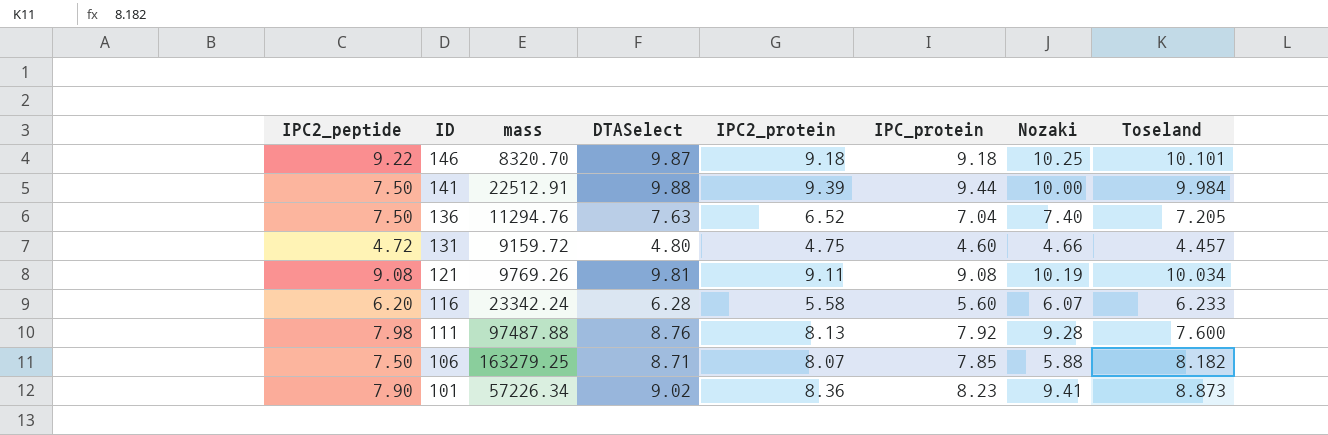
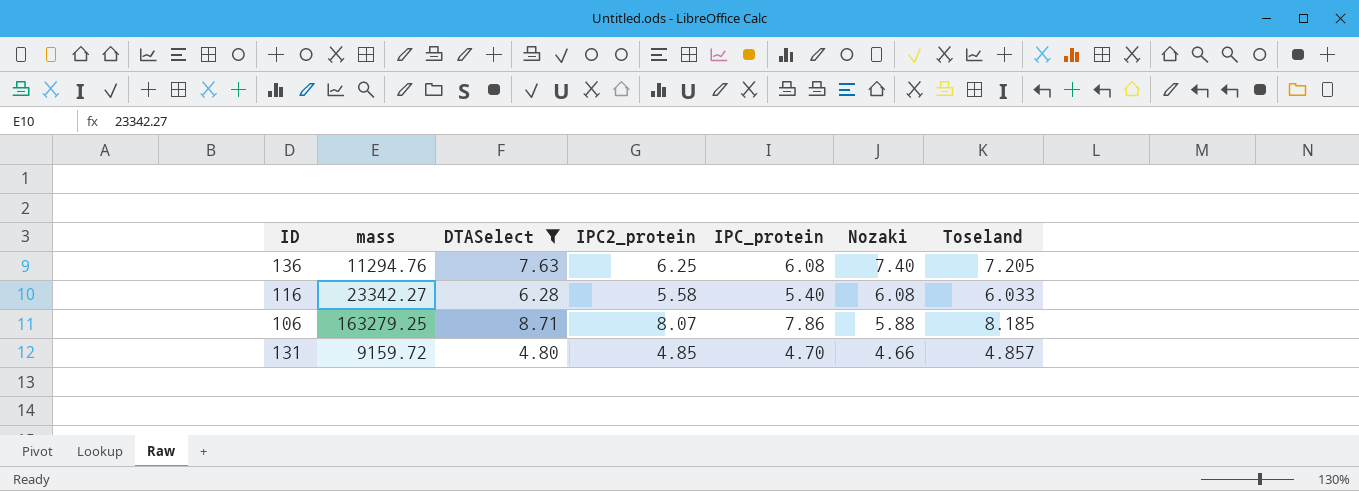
filter: none -> DTASelect <= 8.71
row order: ID descending -> Nozaki descending
column IPC2_peptide | position: 1 -> none
136 | IPC2_protein: 6.52 -> 6.25
136 | IPC_protein: 7.04 -> 6.08
116 | mass: 23342.24 -> 23342.27
116 | IPC_protein: 5.60 -> 5.40
116 | Nozaki: 6.07 -> 6.08
116 | Toseland: 6.233 -> 6.033
106 | IPC_protein: 7.85 -> 7.86
106 | Toseland: 8.182 -> 8.185
131 | IPC2_protein: 4.75 -> 4.85
131 | IPC_protein: 4.60 -> 4.70
131 | Toseland: 4.457 -> 4.857

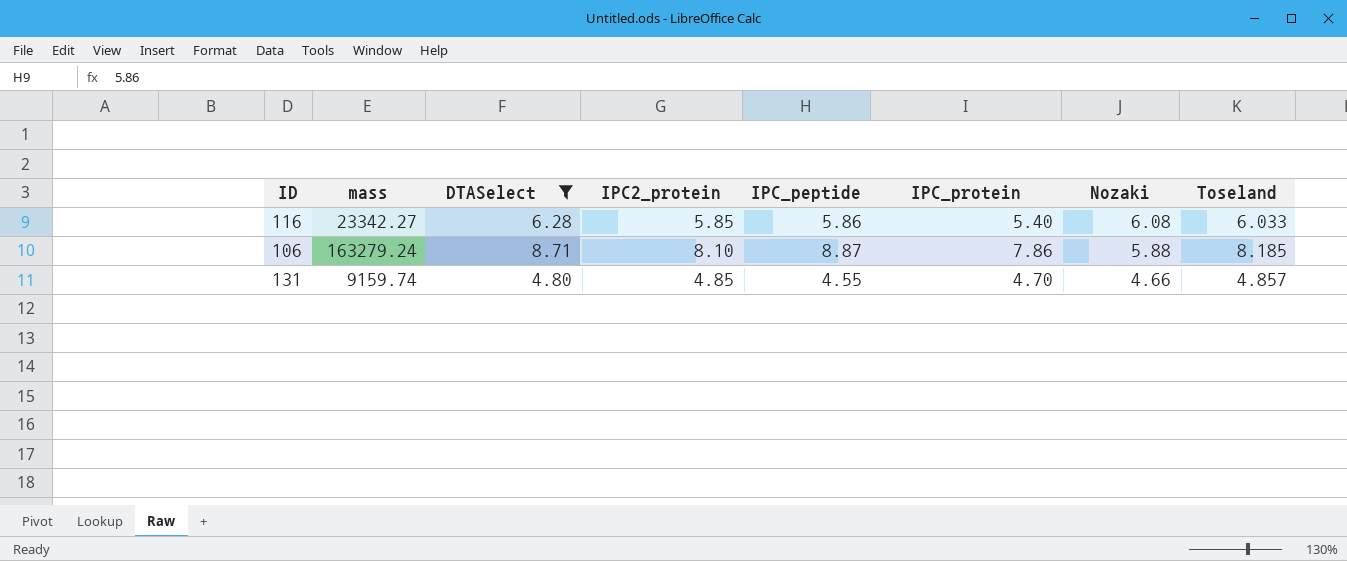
column IPC_peptide | position: none -> 5
row 136: 11294.76 | 7.63 | 6.25 | 6.08 | 7.40 | 7.205 -> none
116 | IPC2_protein: 5.58 -> 5.85
106 | mass: 163279.25 -> 163279.24
106 | IPC2_protein: 8.07 -> 8.10
131 | mass: 9159.72 -> 9159.74

